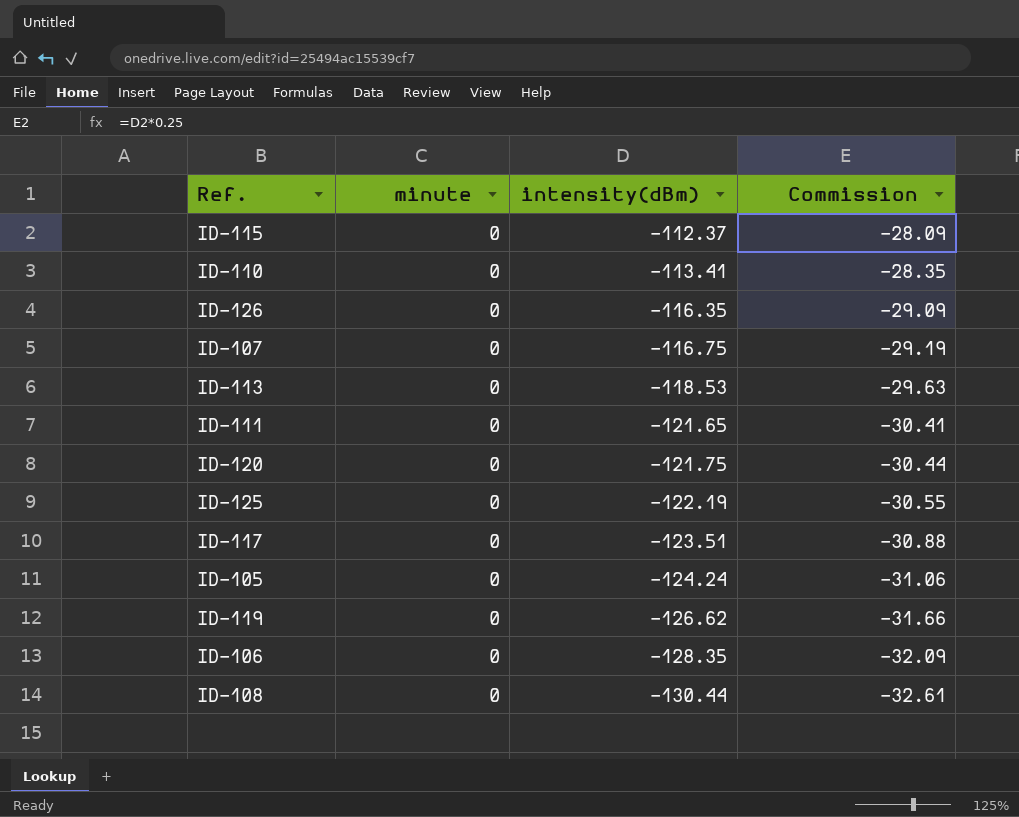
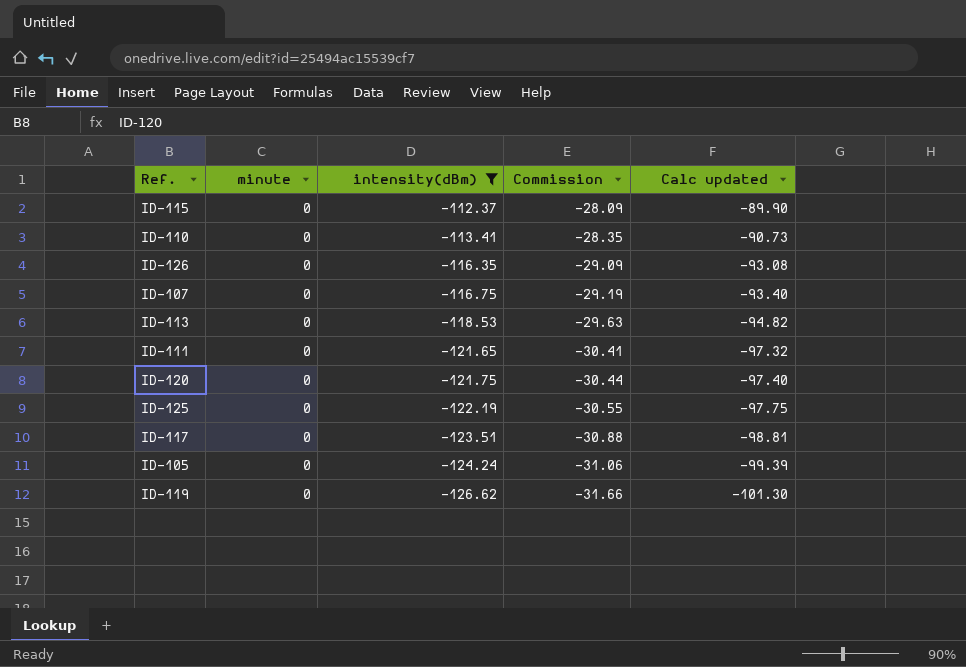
filter: none -> intensity(dBm) >= -126.62
column Calc updated | formula: none -> [intensity(dBm)] * 0.8

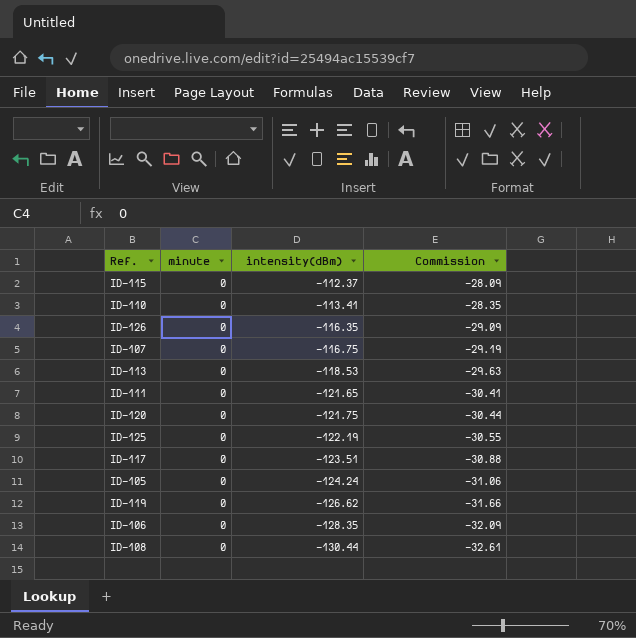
filter: intensity(dBm) >= -126.62 -> none
column Calc updated | formula: [intensity(dBm)] * 0.8 -> none

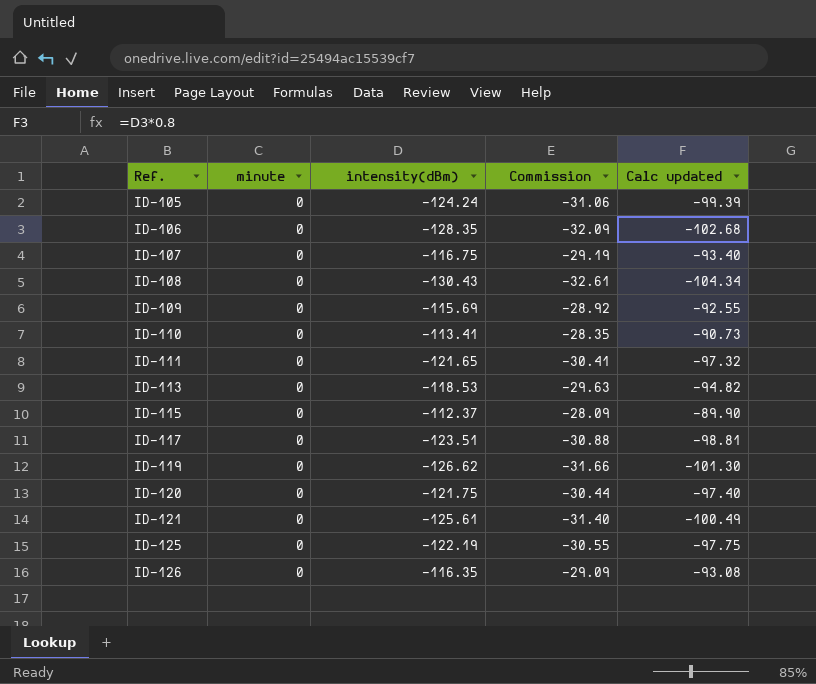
row order: intensity(dBm) descending -> Ref. ascending
column Calc updated | formula: none -> [intensity(dBm)] * 0.8
ID-108 | intensity(dBm): -130.44 -> -130.43
row ID-109: none -> 0 | -115.69 | -28.92 | -92.55
row ID-121: none -> 0 | -125.61 | -31.40 | -100.49

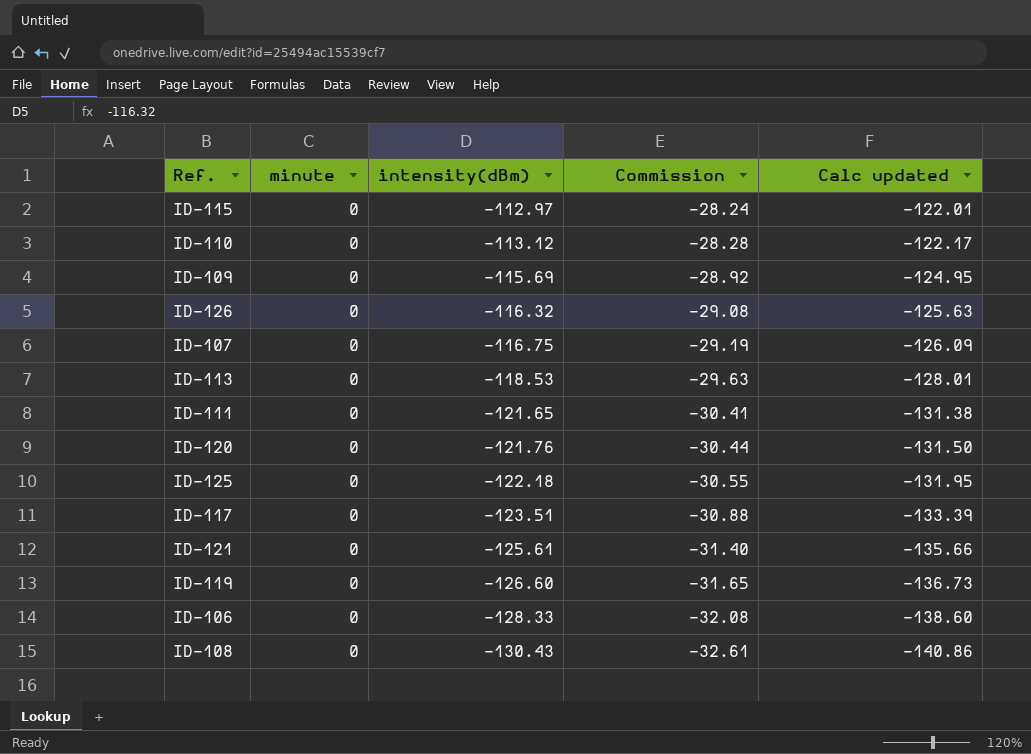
row order: Ref. ascending -> intensity(dBm) descending
column Calc updated | formula: [intensity(dBm)] * 0.8 -> [intensity(dBm)] * 1.08
row ID-105: 0 | -124.24 | -31.06 | -99.39 -> none
ID-115 | intensity(dBm): -112.37 -> -112.97
ID-115 | Commission: -28.09 -> -28.24
ID-110 | intensity(dBm): -113.41 -> -113.12
ID-110 | Commission: -28.35 -> -28.28
ID-126 | intensity(dBm): -116.35 -> -116.32
ID-126 | Commission: -29.09 -> -29.08
ID-120 | intensity(dBm): -121.75 -> -121.76
ID-125 | intensity(dBm): -122.19 -> -122.18
ID-119 | intensity(dBm): -126.62 -> -126.60
ID-119 | Commission: -31.66 -> -31.65
ID-106 | intensity(dBm): -128.35 -> -128.33
ID-106 | Commission: -32.09 -> -32.08

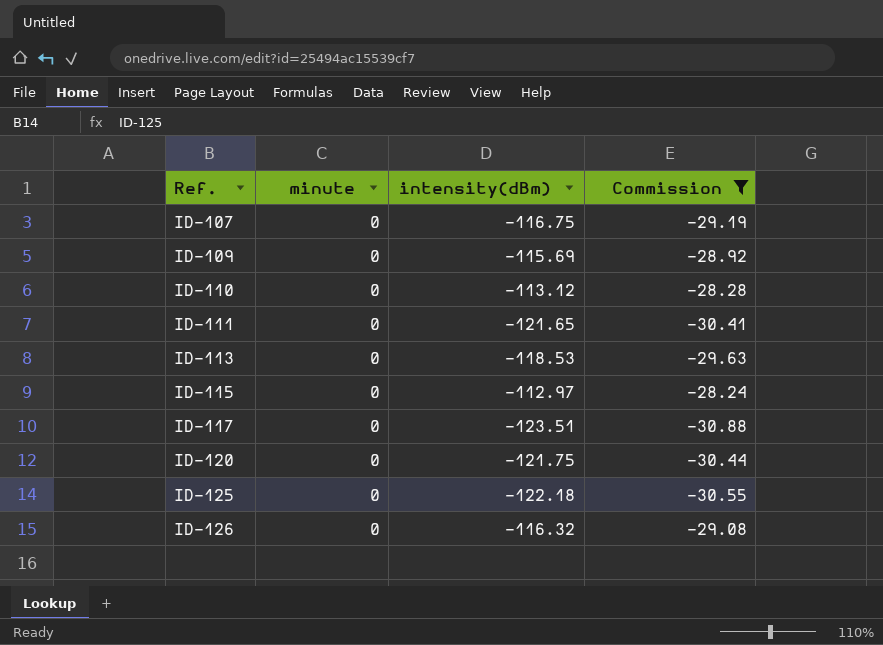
filter: none -> Commission >= -30.88
row order: intensity(dBm) descending -> Ref. ascending
column Calc updated | formula: [intensity(dBm)] * 1.08 -> none
ID-120 | intensity(dBm): -121.76 -> -121.75

